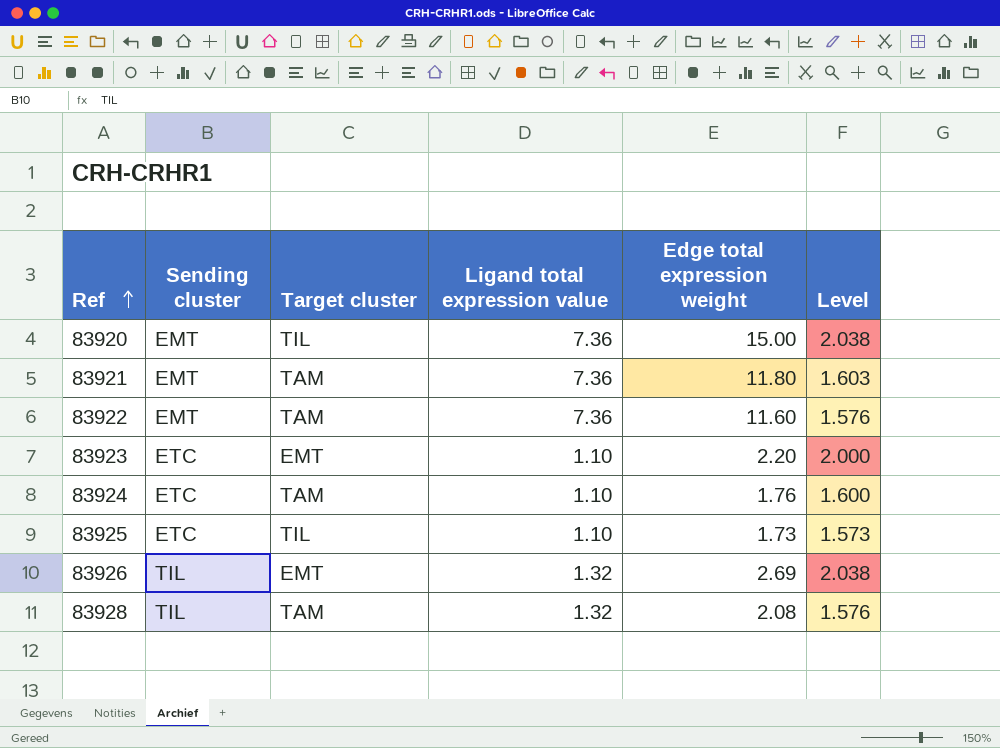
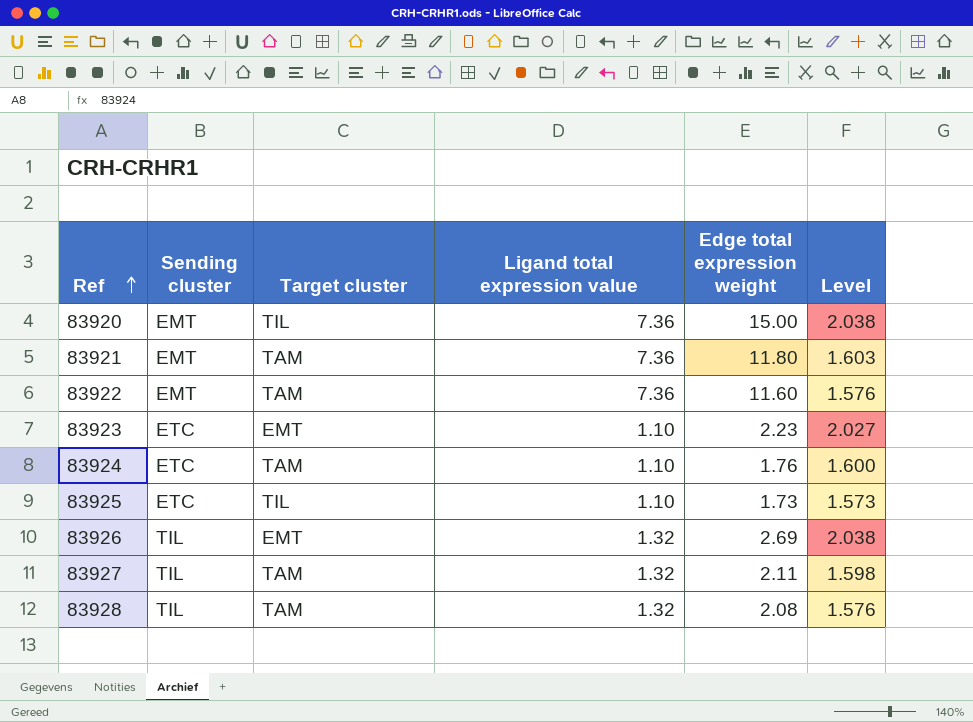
83923 | Edge total expression weight: 2.20 -> 2.23
83923 | Level: 2.000 -> 2.027
row 83927: none -> TIL | TAM | 1.32 | 2.11 | 1.598

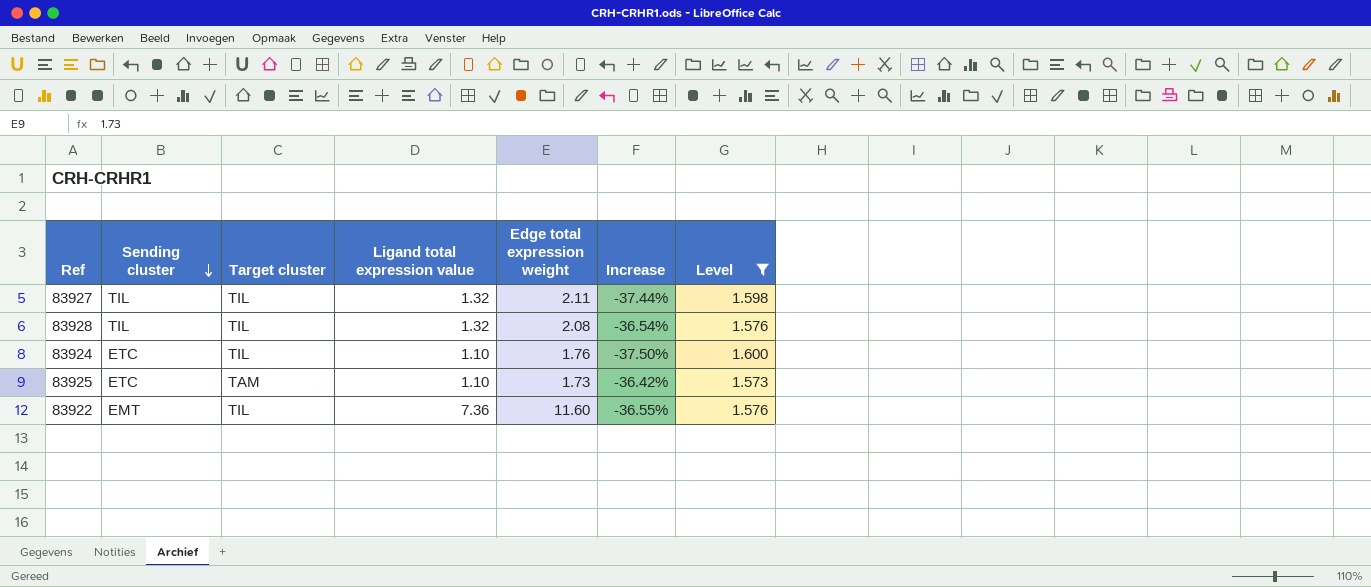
filter: none -> Level <= 1.600
row order: Ref ascending -> Sending cluster descending
column Increase | formula: none -> ([Ligand total expression value] - [Edge total expression weight]) / [Edge total expression weight]
83927 | Target cluster: TAM -> TIL
83928 | Target cluster: TAM -> TIL
83924 | Target cluster: TAM -> TIL
83925 | Target cluster: TIL -> TAM
83922 | Target cluster: TAM -> TIL

